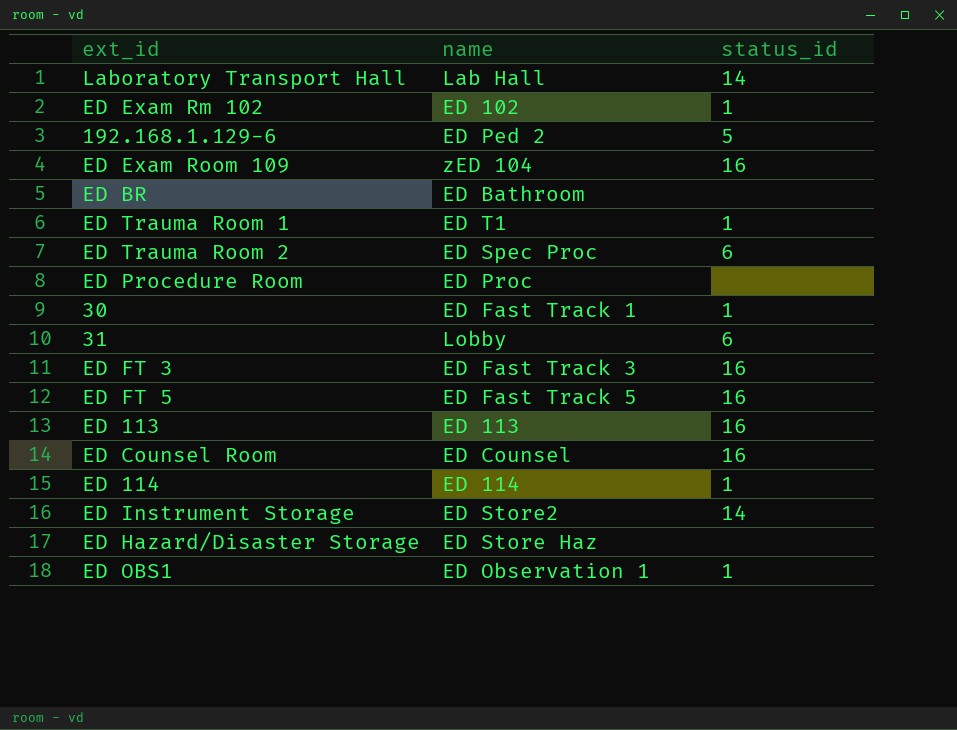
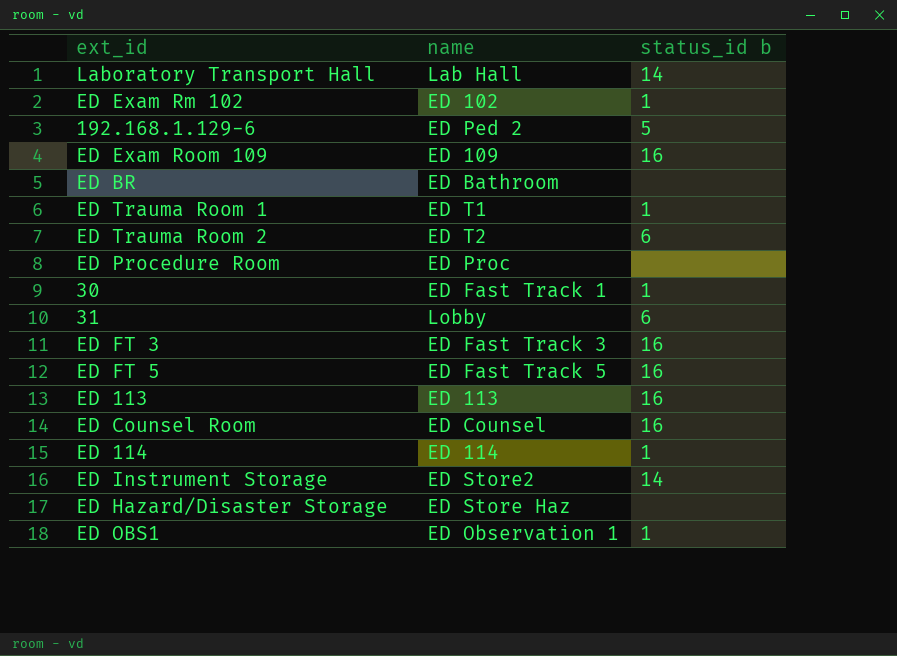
column name: status_id -> status_id b
ED Exam Room 109 | name: zED 104 -> ED 109
ED Trauma Room 2 | name: ED Spec Proc -> ED T2

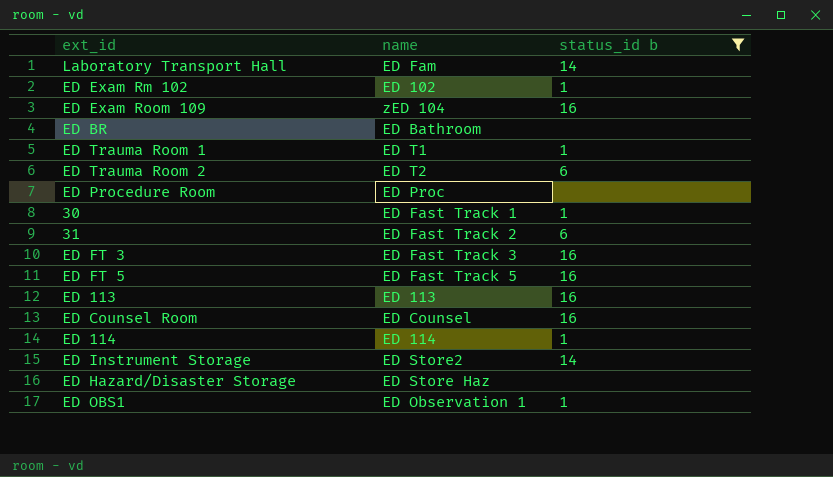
filter: none -> status_id b != 5
Laboratory Transport Hall | name: Lab Hall -> ED Fam
ED Exam Room 109 | name: ED 109 -> zED 104
31 | name: Lobby -> ED Fast Track 2

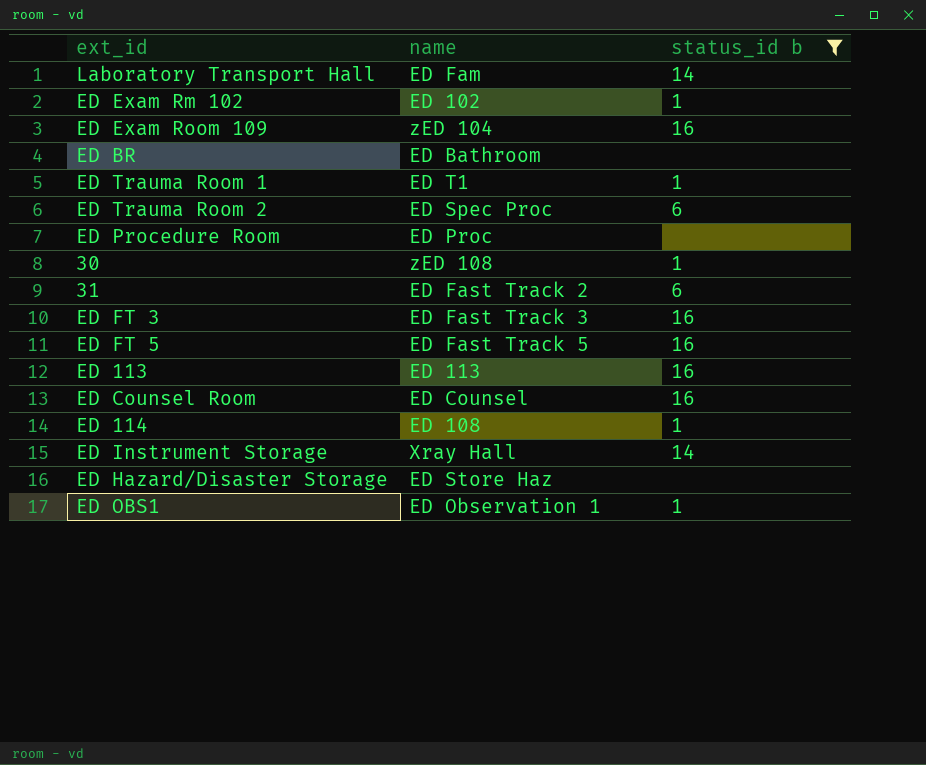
ED Trauma Room 2 | name: ED T2 -> ED Spec Proc
30 | name: ED Fast Track 1 -> zED 108
ED 114 | name: ED 114 -> ED 108
ED Instrument Storage | name: ED Store2 -> Xray Hall

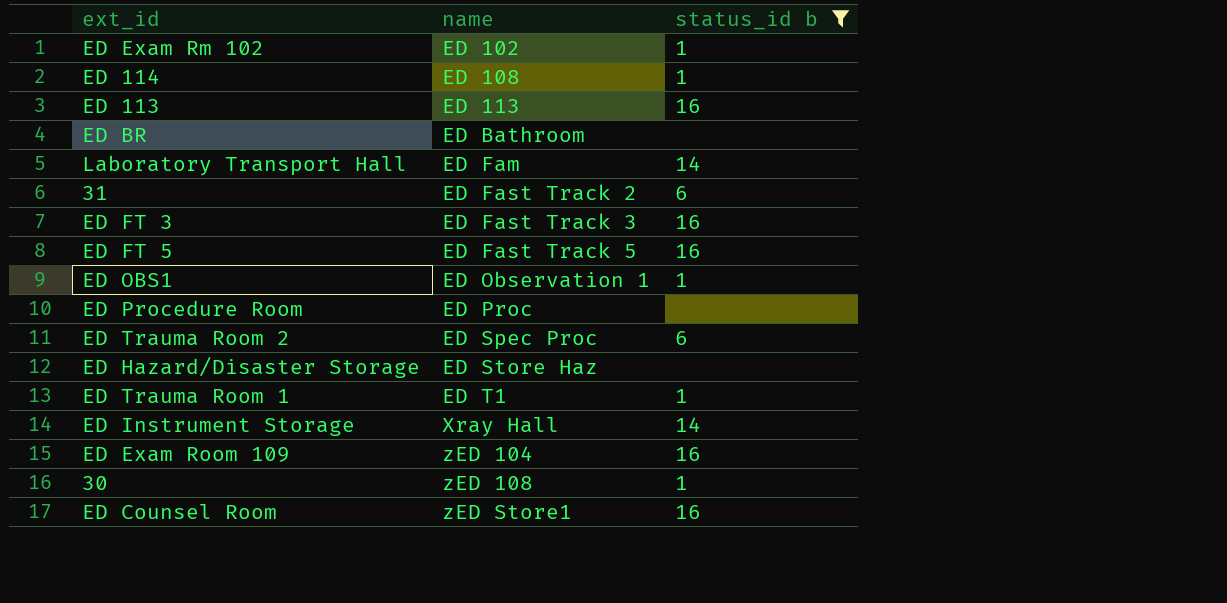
row order: none -> name ascending
ED Counsel Room | name: ED Counsel -> zED Store1

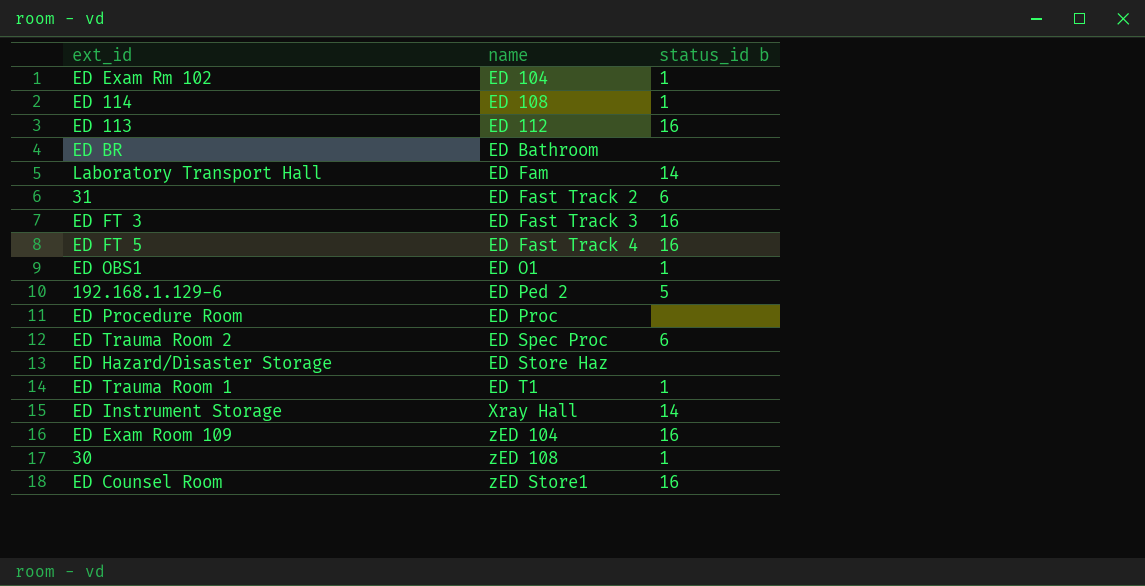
filter: status_id b != 5 -> none
ED Exam Rm 102 | name: ED 102 -> ED 104
ED 113 | name: ED 113 -> ED 112
ED FT 5 | name: ED Fast Track 5 -> ED Fast Track 4
ED OBS1 | name: ED Observation 1 -> ED O1

